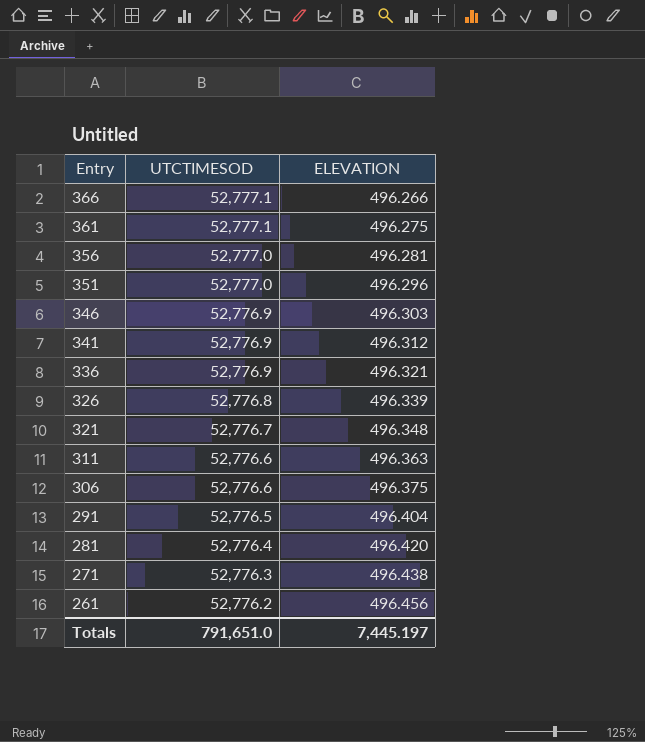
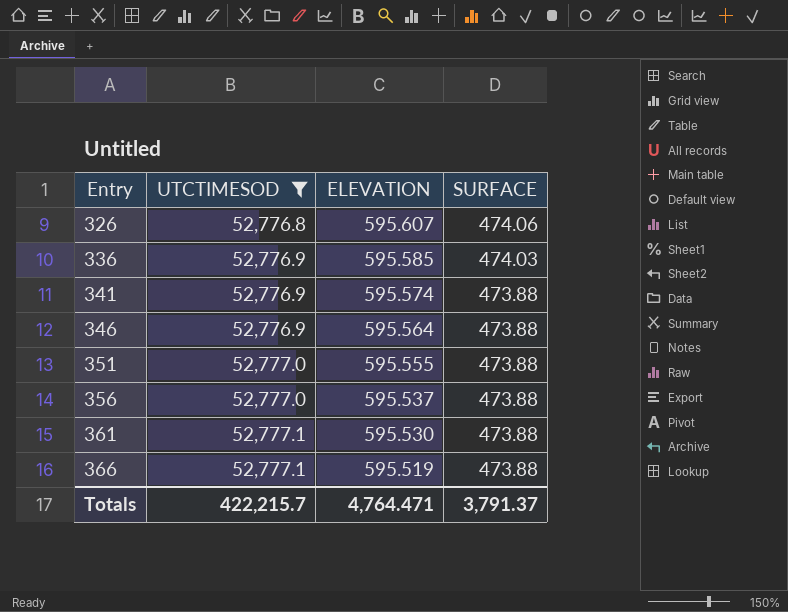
filter: none -> UTCTIMESOD >= 52,776.8
row order: Entry descending -> Entry ascending
column SURFACE | position: none -> 4
326 | ELEVATION: 496.339 -> 595.607
336 | ELEVATION: 496.321 -> 595.585
341 | ELEVATION: 496.312 -> 595.574
346 | ELEVATION: 496.303 -> 595.564
351 | ELEVATION: 496.296 -> 595.555
356 | ELEVATION: 496.281 -> 595.537
361 | ELEVATION: 496.275 -> 595.530
366 | ELEVATION: 496.266 -> 595.519
Totals | UTCTIMESOD: 791,651.0 -> 422,215.7
Totals | ELEVATION: 7,445.197 -> 4,764.471

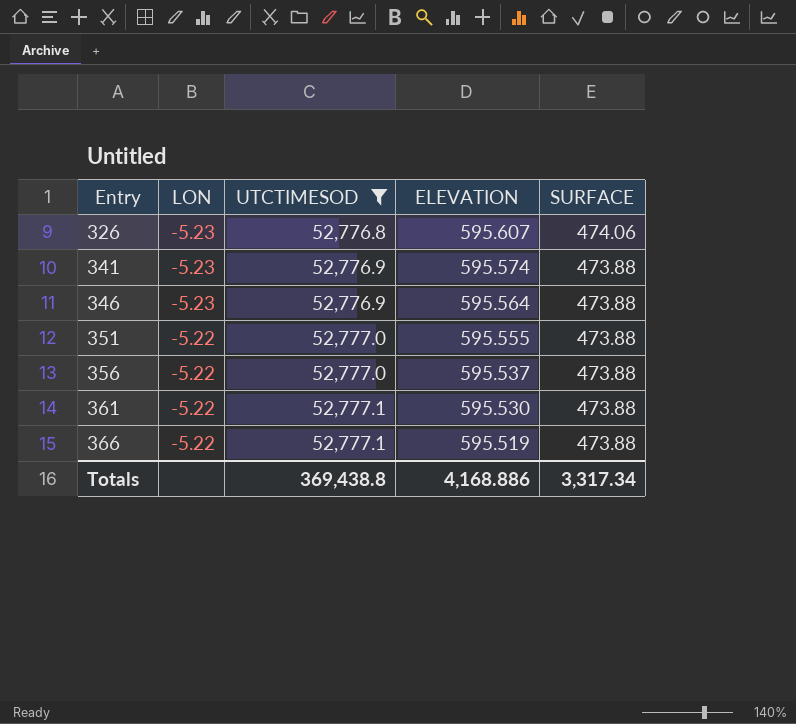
column LON | position: none -> 2
row 336: 52,776.9 | 595.585 | 474.03 -> none
Totals | UTCTIMESOD: 422,215.7 -> 369,438.8
Totals | ELEVATION: 4,764.471 -> 4,168.886
Totals | SURFACE: 3,791.37 -> 3,317.34

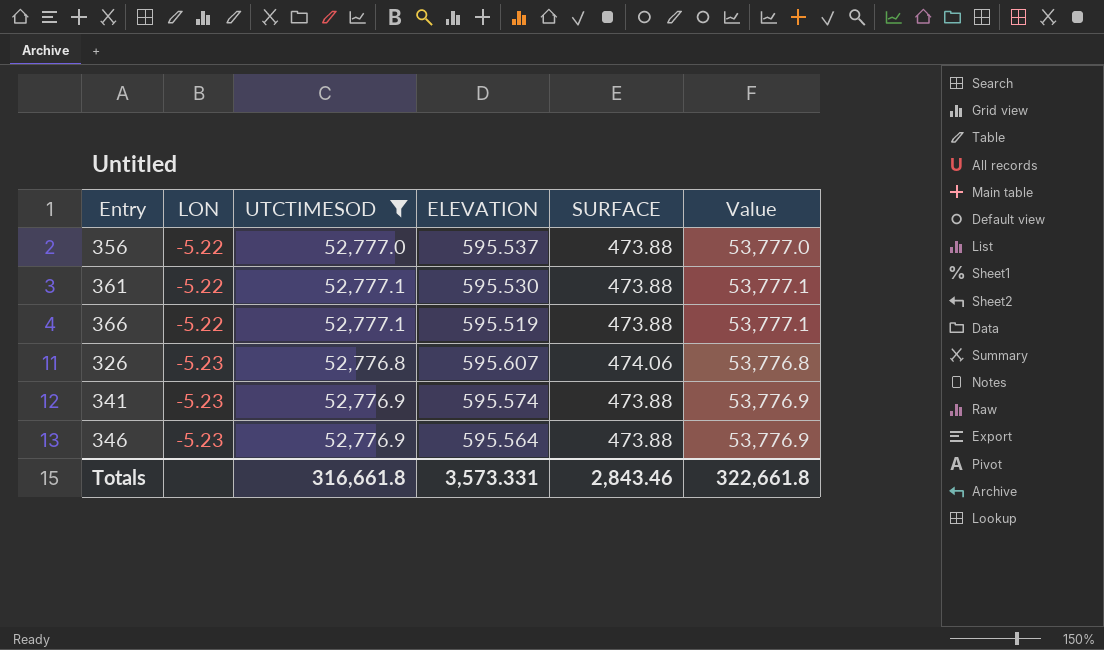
row order: Entry ascending -> LON descending
column Value | formula: none -> [UTCTIMESOD] + 1000
row 351: -5.22 | 52,777.0 | 595.555 | 473.88 -> none
Totals | UTCTIMESOD: 369,438.8 -> 316,661.8
Totals | ELEVATION: 4,168.886 -> 3,573.331
Totals | SURFACE: 3,317.34 -> 2,843.46

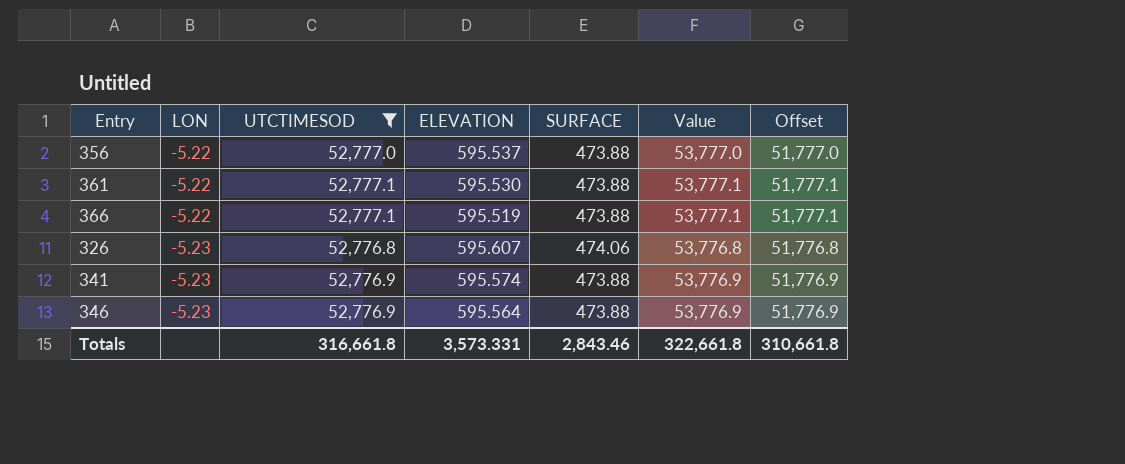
column Offset | formula: none -> [UTCTIMESOD] - 1000

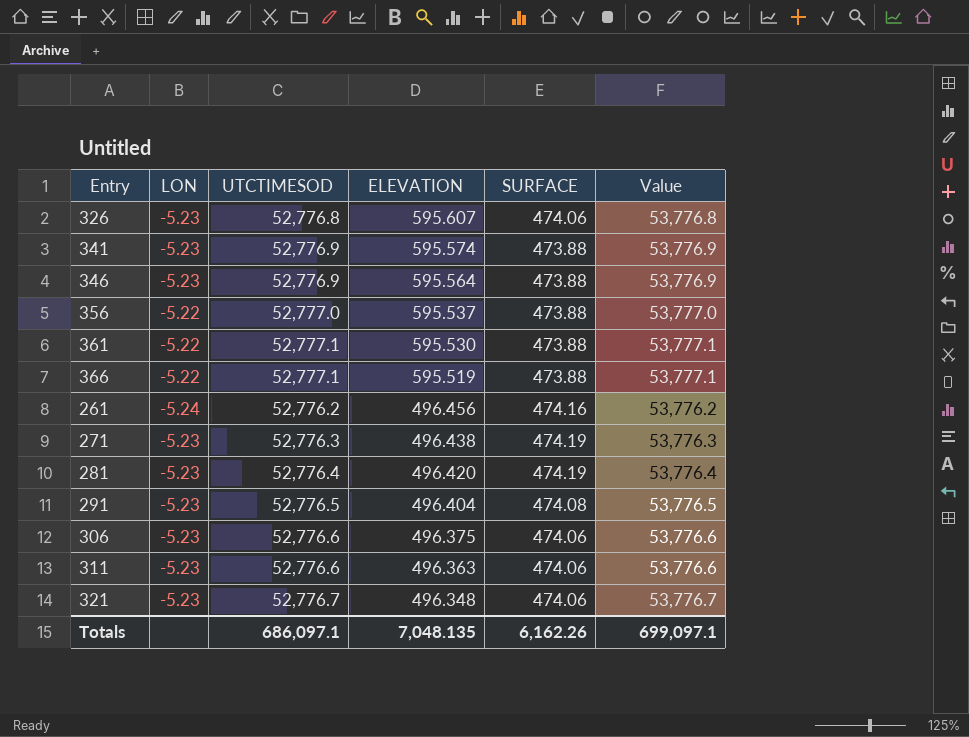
filter: UTCTIMESOD >= 52,776.8 -> none
row order: LON descending -> ELEVATION descending
column Offset | formula: [UTCTIMESOD] - 1000 -> none
Totals | UTCTIMESOD: 316,661.8 -> 686,097.1
Totals | ELEVATION: 3,573.331 -> 7,048.135
Totals | SURFACE: 2,843.46 -> 6,162.26
Totals | Value: 322,661.8 -> 699,097.1

